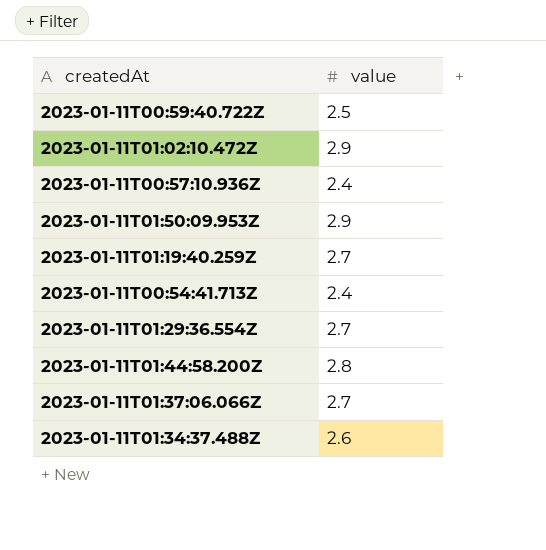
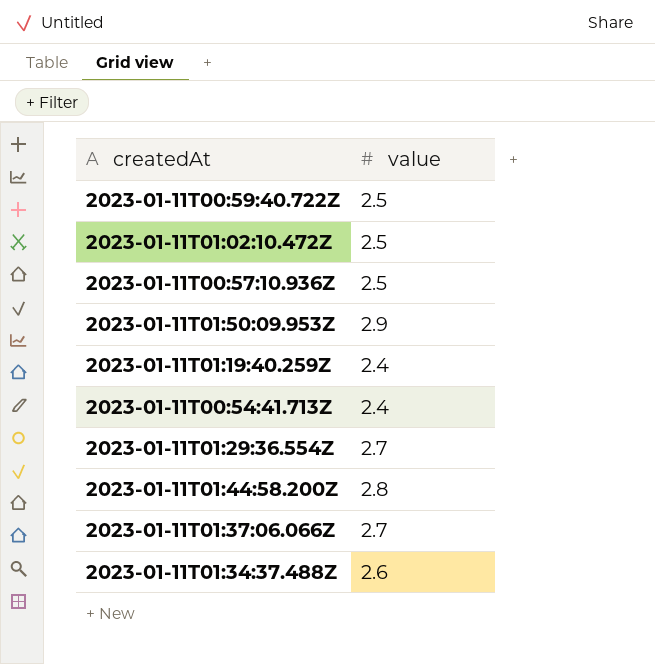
2023-01-11T01:02:10.472Z | value: 2.9 -> 2.5
2023-01-11T00:57:10.936Z | value: 2.4 -> 2.5
2023-01-11T01:19:40.259Z | value: 2.7 -> 2.4

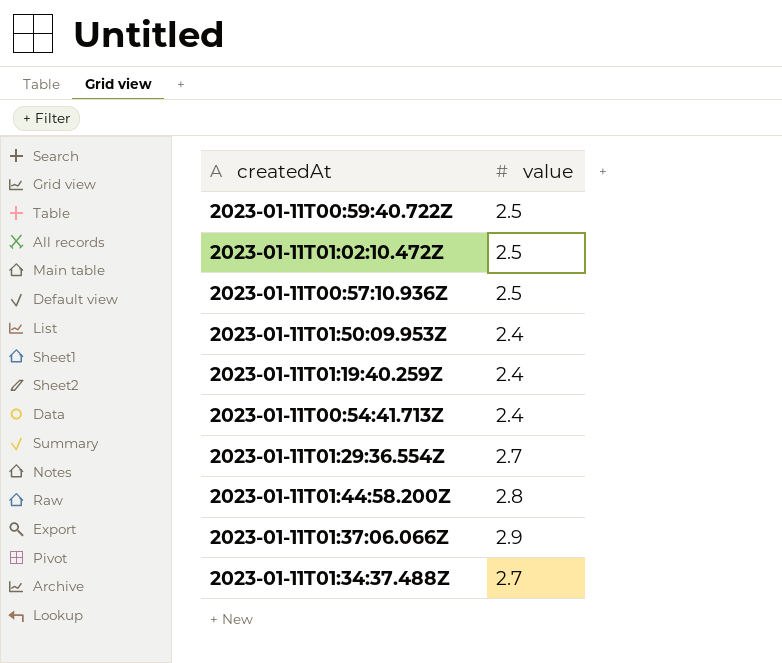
2023-01-11T01:50:09.953Z | value: 2.9 -> 2.4
2023-01-11T01:37:06.066Z | value: 2.7 -> 2.9
2023-01-11T01:34:37.488Z | value: 2.6 -> 2.7

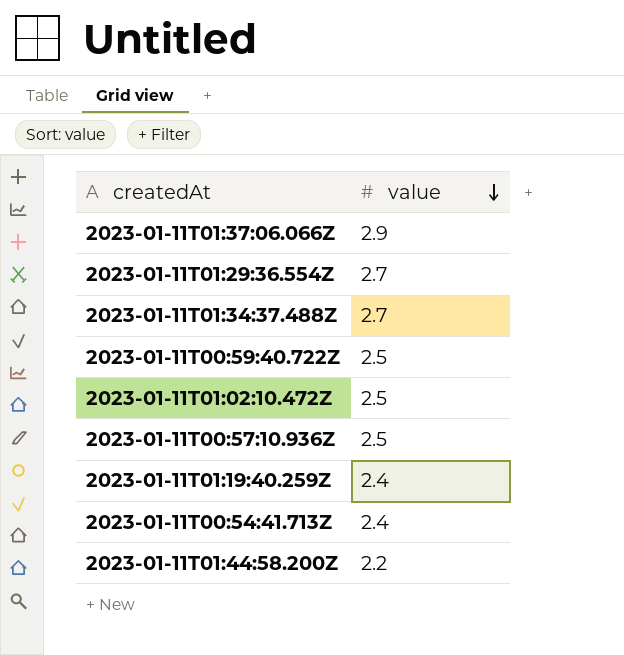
row order: none -> value descending
row 2023-01-11T01:50:09.953Z: 2.4 -> none
2023-01-11T01:44:58.200Z | value: 2.8 -> 2.2

